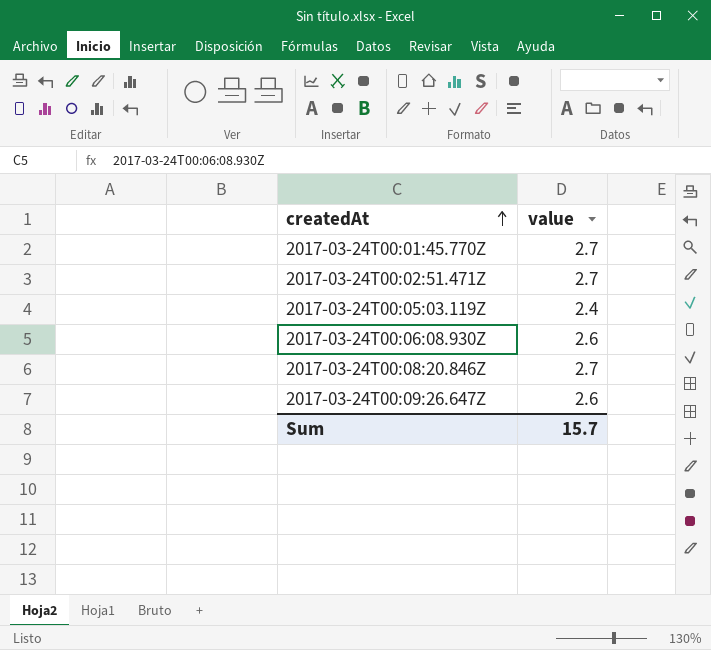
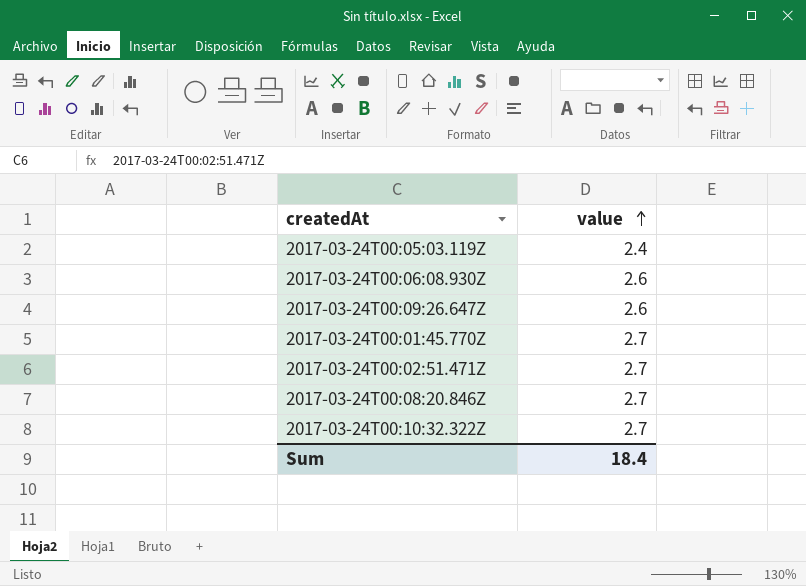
row order: createdAt ascending -> value ascending
row 2017-03-24T00:10:32.322Z: none -> 2.7
Sum | value: 15.7 -> 18.4

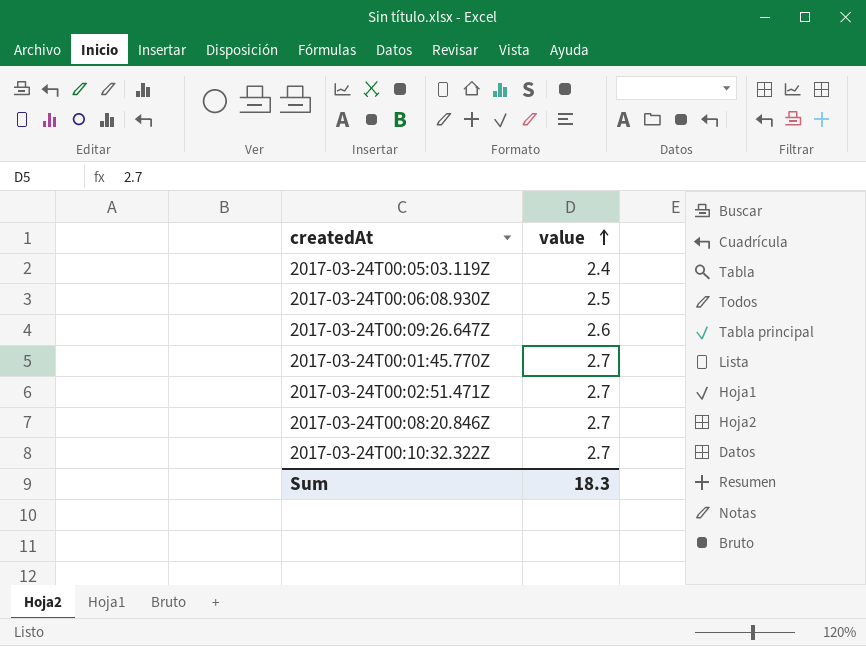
2017-03-24T00:06:08.930Z | value: 2.6 -> 2.5
Sum | value: 18.4 -> 18.3

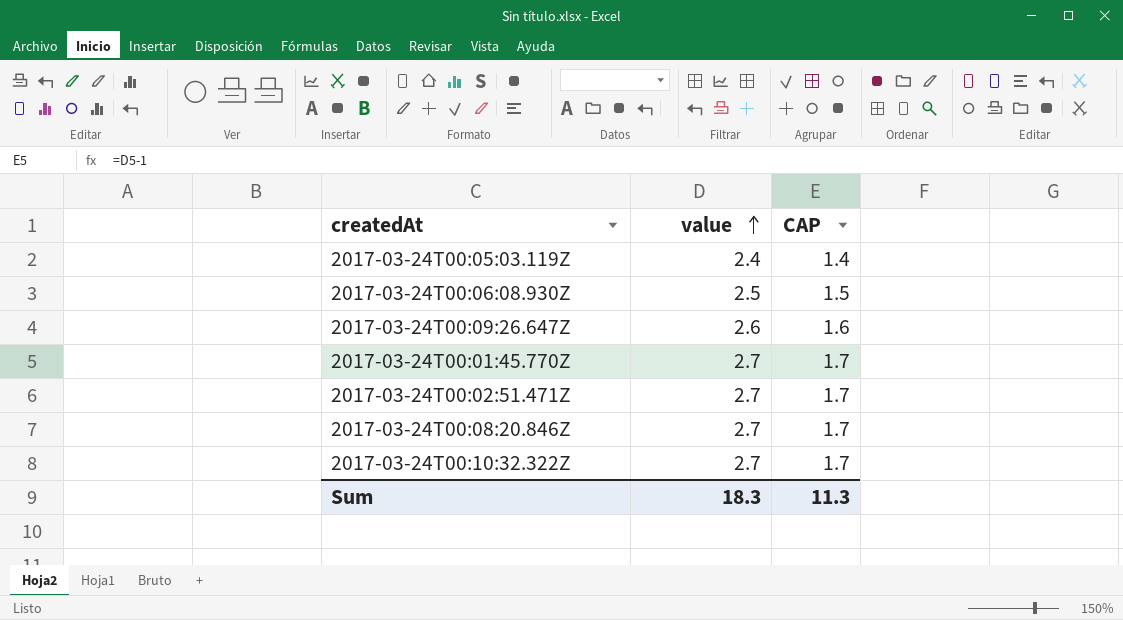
column CAP | formula: none -> [value] - 1

